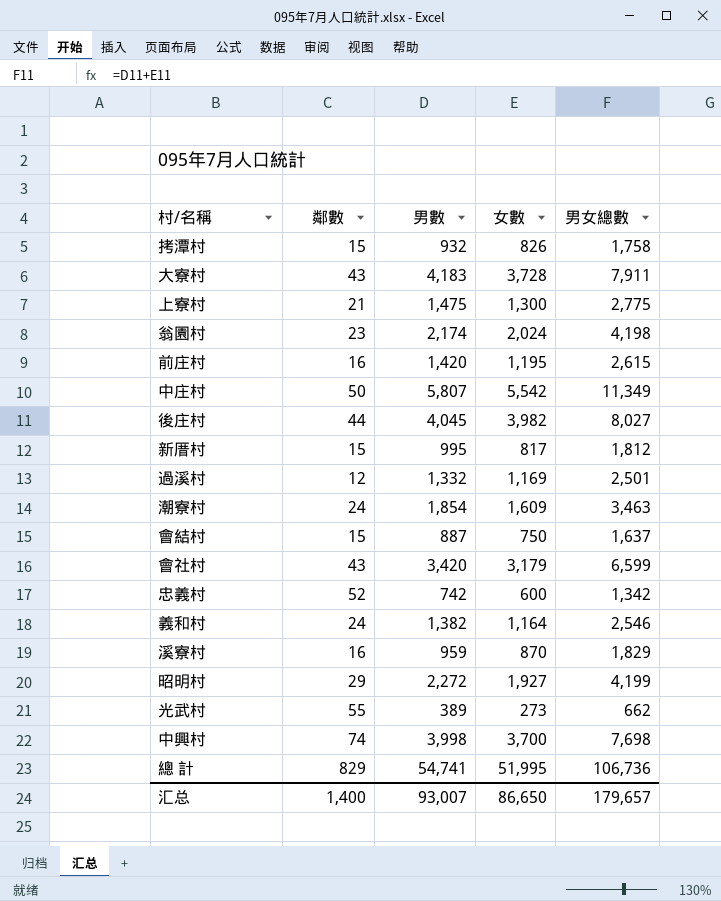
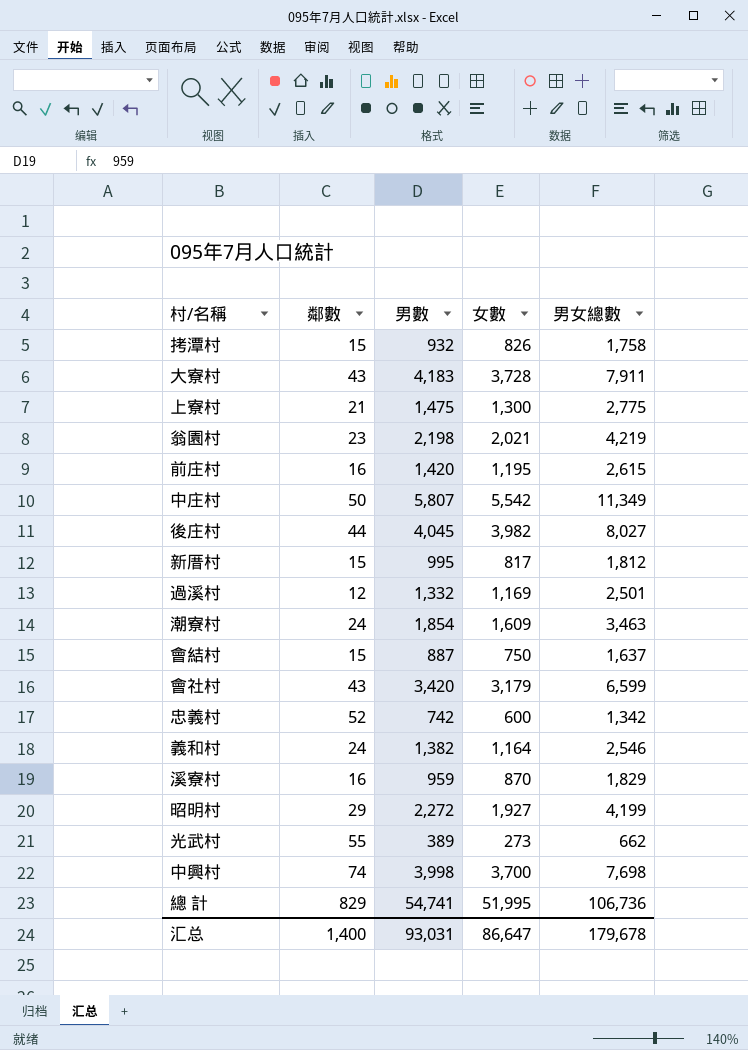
翁園村 | 男數: 2,174 -> 2,198
翁園村 | 女數: 2,024 -> 2,021
翁園村 | 男女總數: 4,198 -> 4,219
汇总 | 男數: 93,007 -> 93,031
汇总 | 女數: 86,650 -> 86,647
汇总 | 男女總數: 179,657 -> 179,678

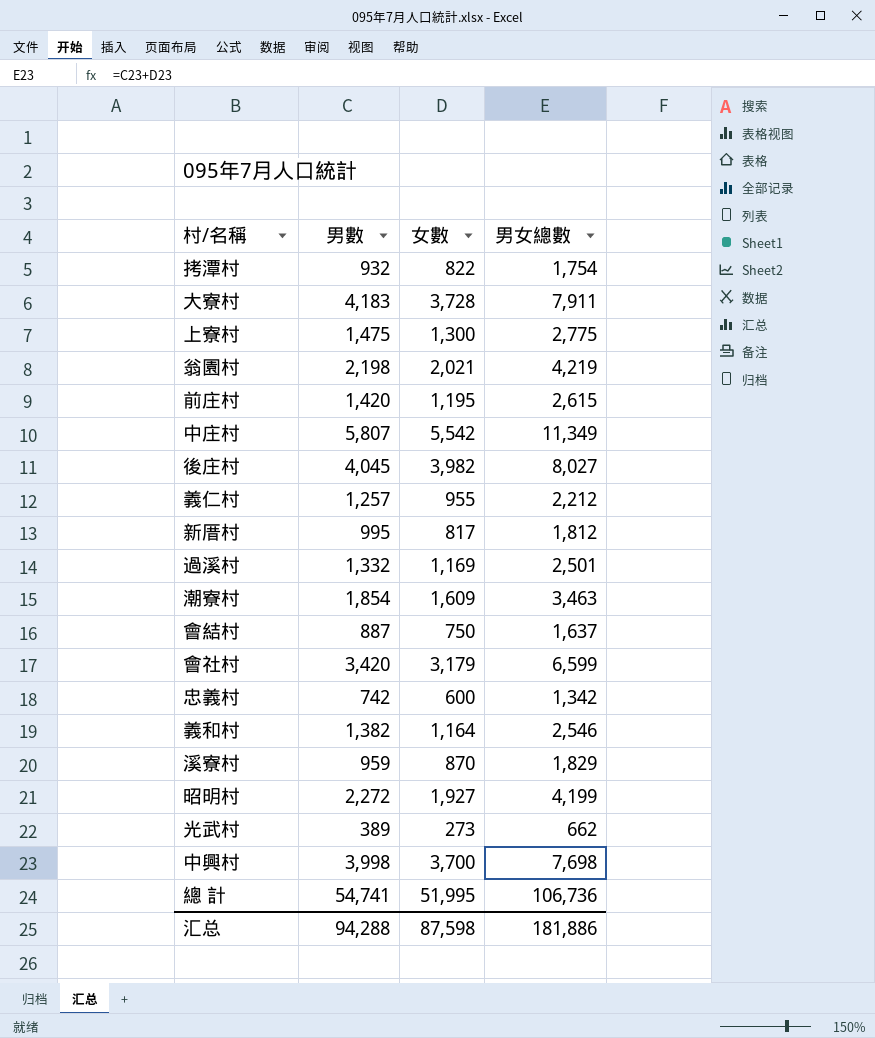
column 鄰數 | position: 2 -> none
拷潭村 | 女數: 826 -> 822
拷潭村 | 男女總數: 1,758 -> 1,754
row 義仁村: none -> 1,257 | 955 | 2,212
汇总 | 男數: 93,031 -> 94,288
汇总 | 女數: 86,647 -> 87,598
汇总 | 男女總數: 179,678 -> 181,886

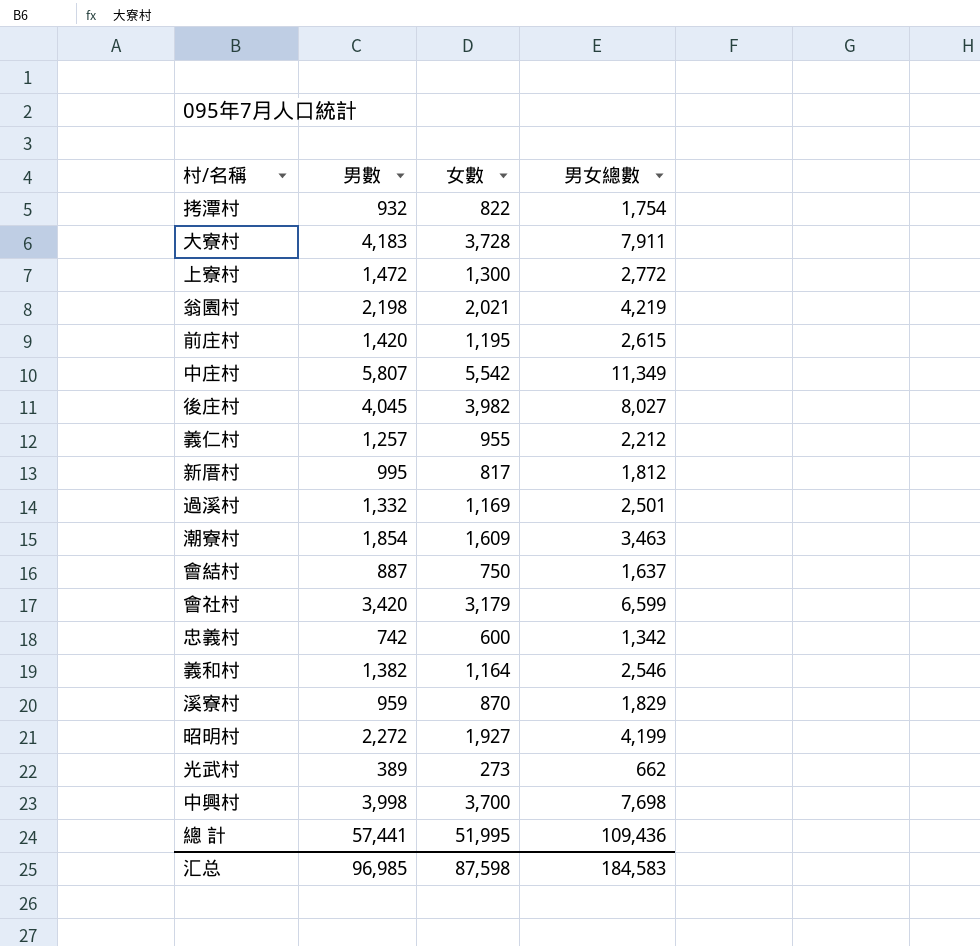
上寮村 | 男數: 1,475 -> 1,472
上寮村 | 男女總數: 2,775 -> 2,772
總 計 | 男數: 54,741 -> 57,441
總 計 | 男女總數: 106,736 -> 109,436
汇总 | 男數: 94,288 -> 96,985
汇总 | 男女總數: 181,886 -> 184,583

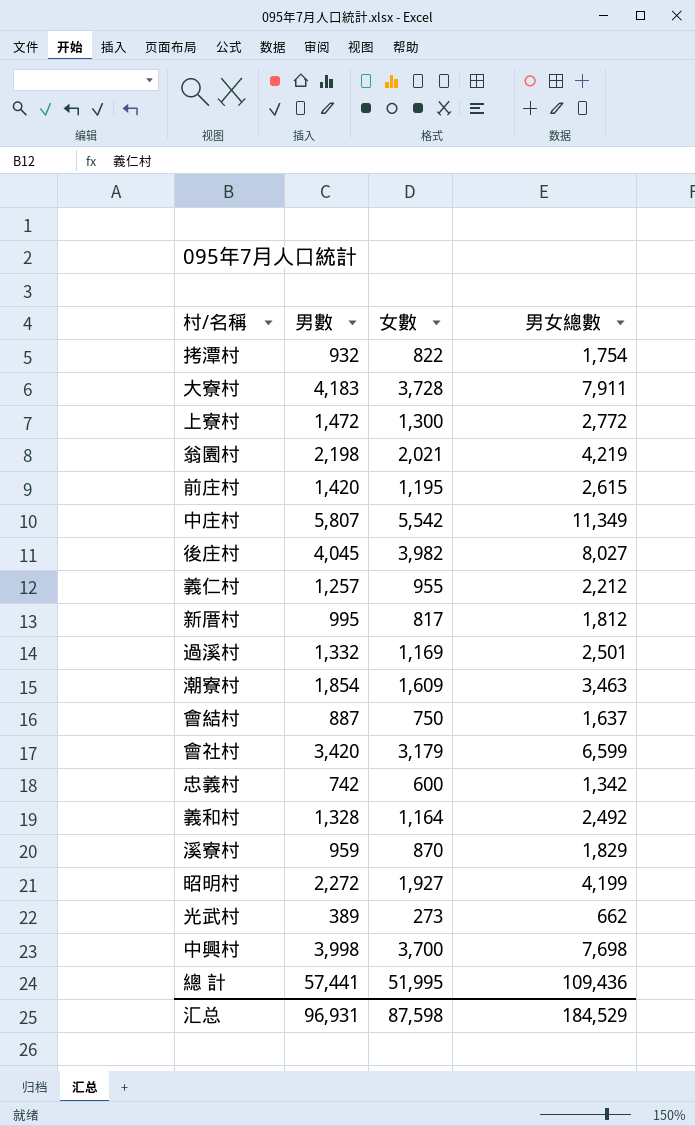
義和村 | 男數: 1,382 -> 1,328
義和村 | 男女總數: 2,546 -> 2,492
汇总 | 男數: 96,985 -> 96,931
汇总 | 男女總數: 184,583 -> 184,529

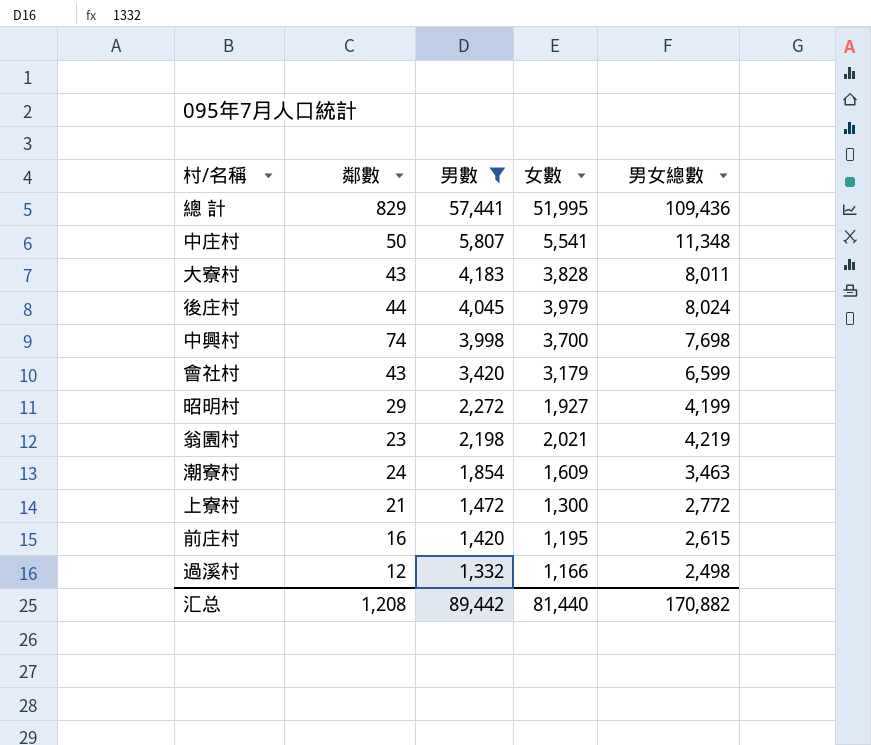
filter: none -> 男數 >= 1,332
row order: none -> 男數 descending
column 鄰數 | position: none -> 2
中庄村 | 女數: 5,542 -> 5,541
中庄村 | 男女總數: 11,349 -> 11,348
大寮村 | 女數: 3,728 -> 3,828
大寮村 | 男女總數: 7,911 -> 8,011
後庄村 | 女數: 3,982 -> 3,979
後庄村 | 男女總數: 8,027 -> 8,024
過溪村 | 女數: 1,169 -> 1,166
過溪村 | 男女總數: 2,501 -> 2,498
汇总 | 男數: 96,931 -> 89,442
汇总 | 女數: 87,598 -> 81,440
汇总 | 男女總數: 184,529 -> 170,882

